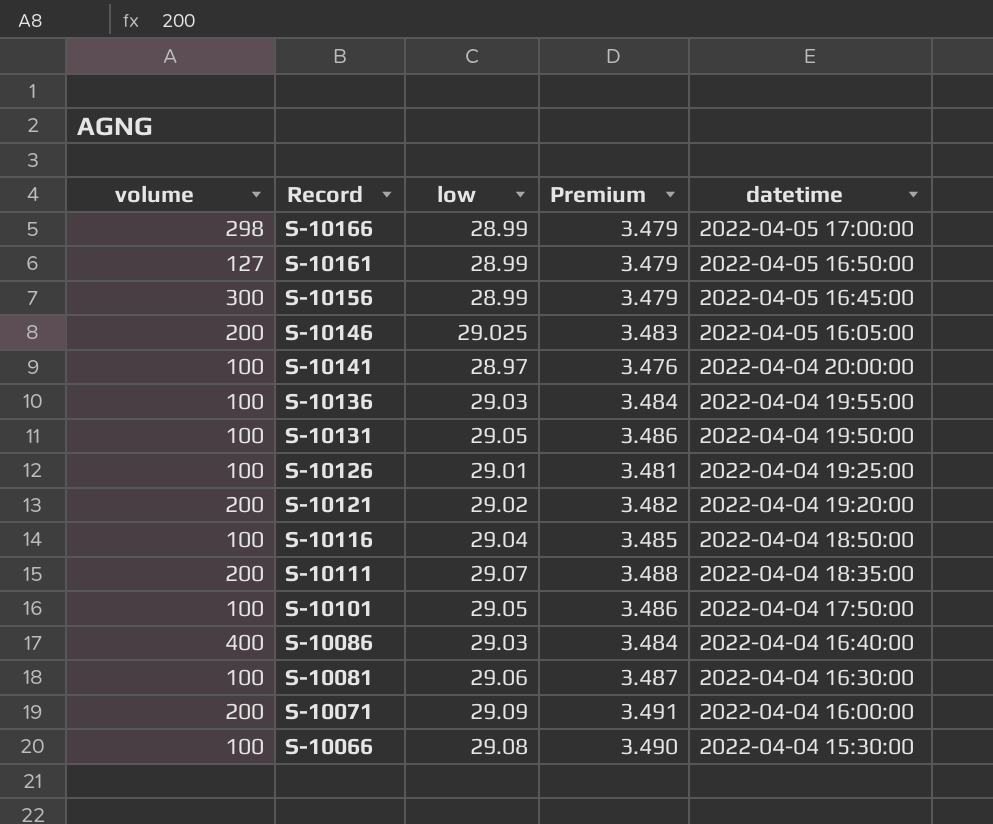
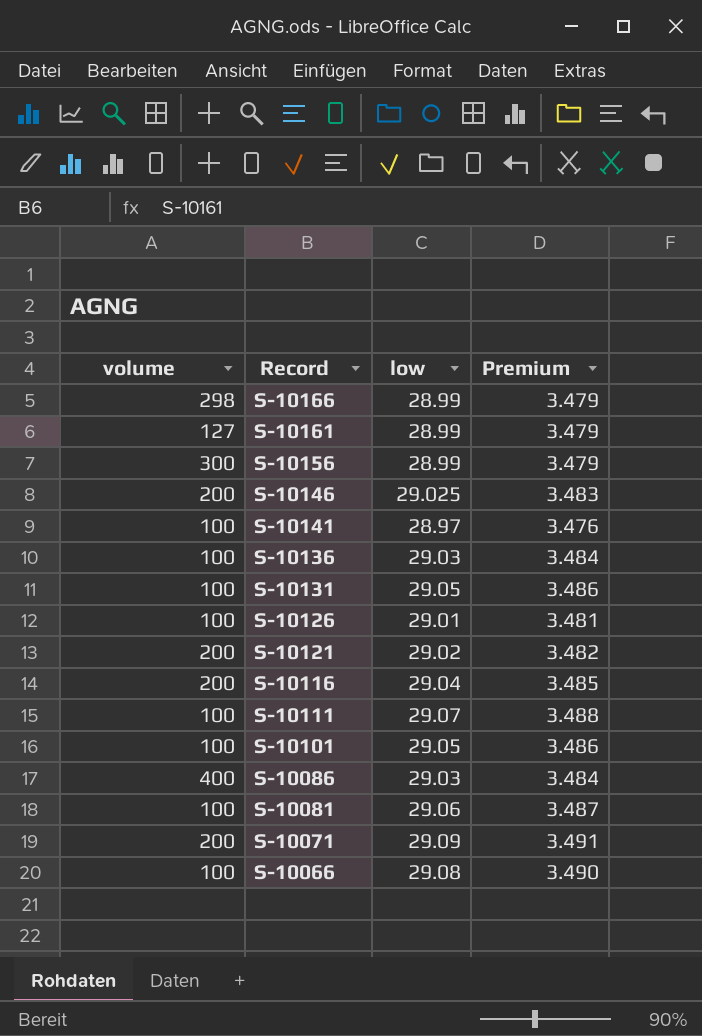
column datetime | position: 5 -> none
S-10116 | volume: 100 -> 200
S-10111 | volume: 200 -> 100

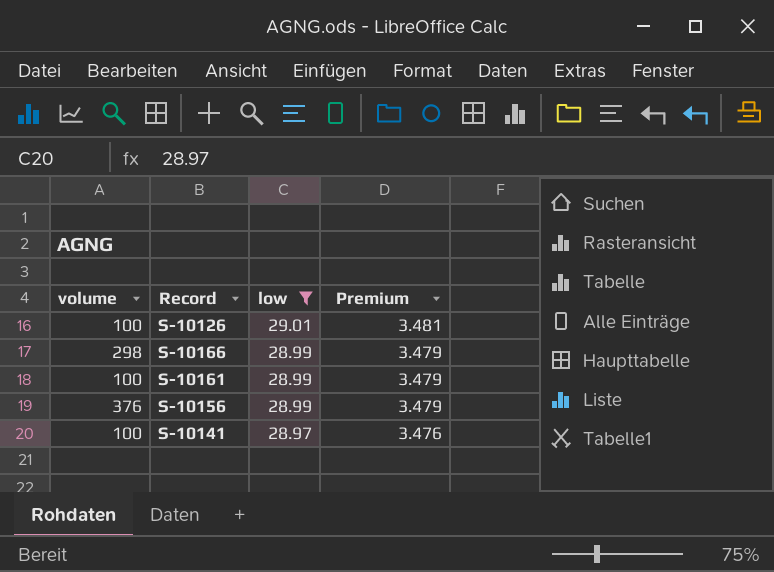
filter: none -> low <= 29.01
row order: Record descending -> low descending
S-10161 | volume: 127 -> 100
S-10156 | volume: 300 -> 376

